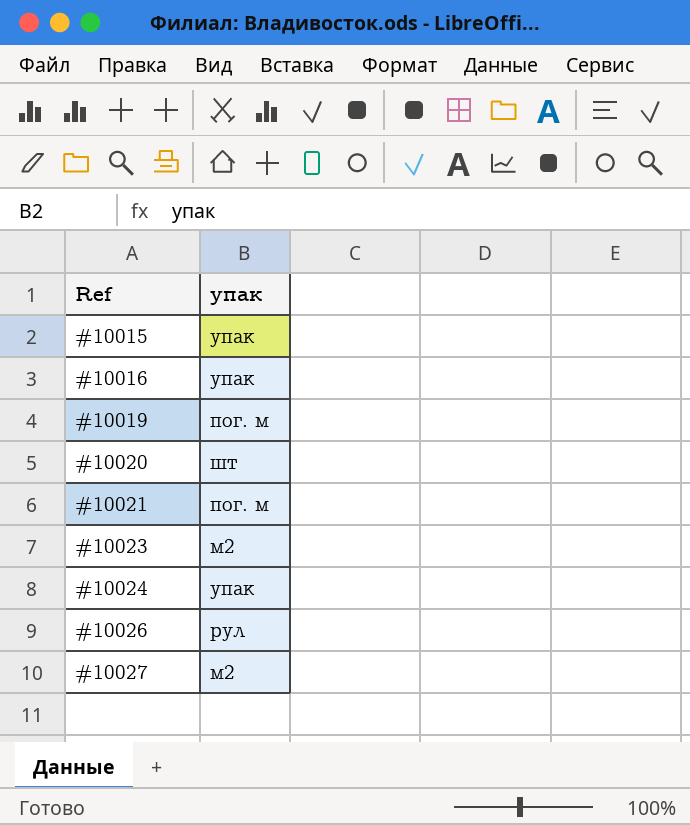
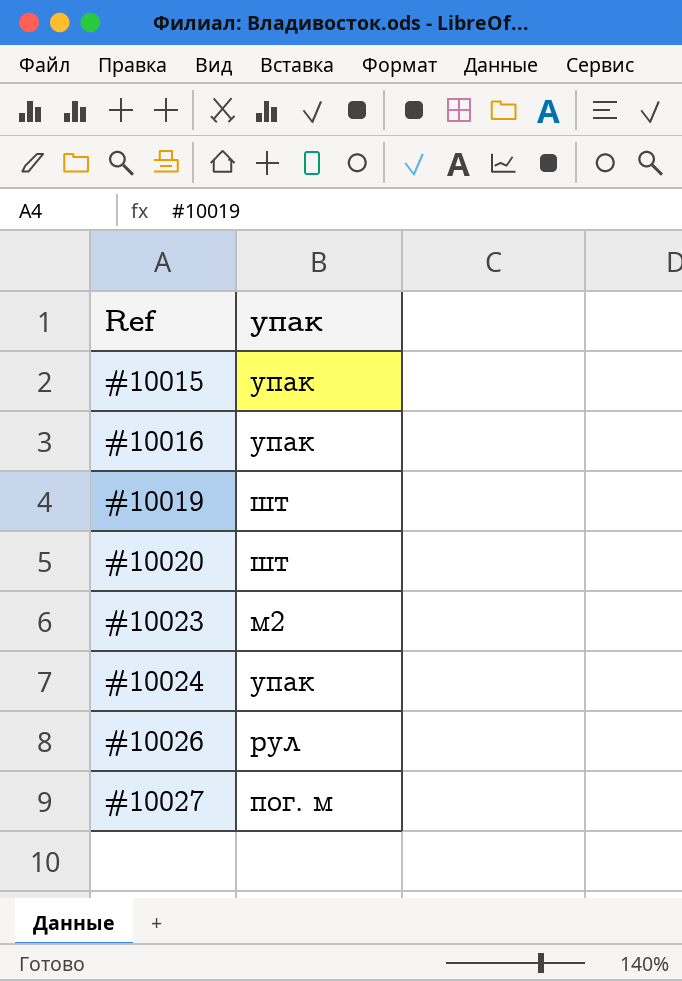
row #10021: пог. м -> none
#10019 | упак: пог. м -> шт
#10027 | упак: м2 -> пог. м

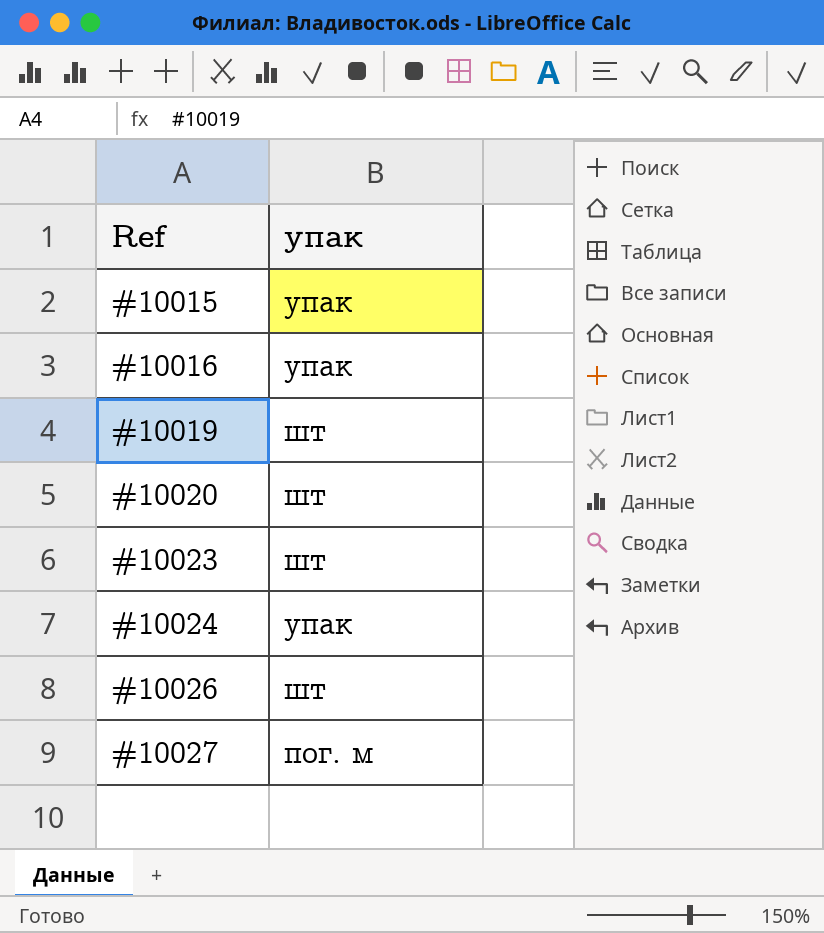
#10023 | упак: м2 -> шт
#10026 | упак: рул -> шт

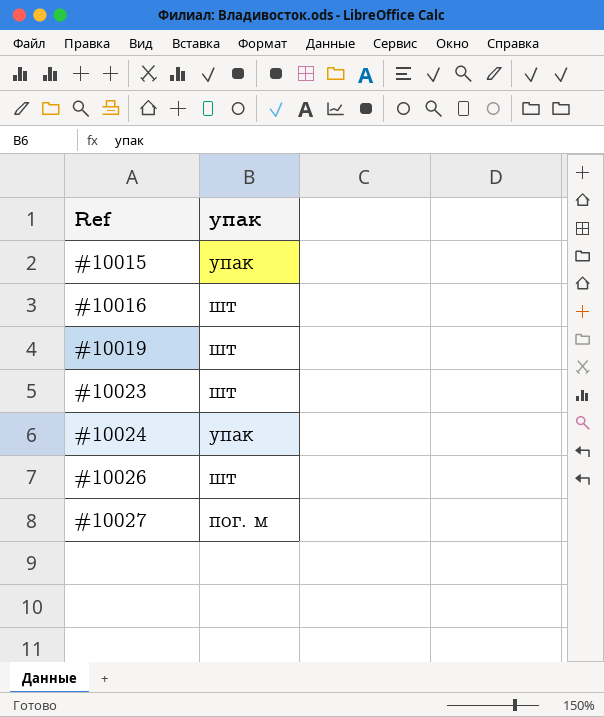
row #10020: шт -> none
#10016 | упак: упак -> шт

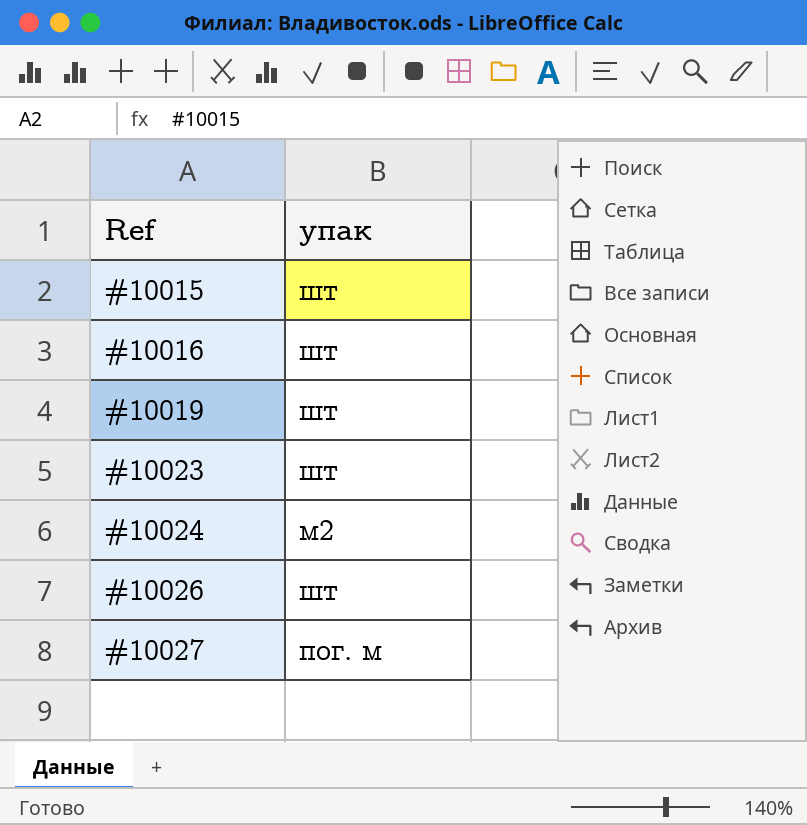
#10015 | упак: упак -> шт
#10024 | упак: упак -> м2

